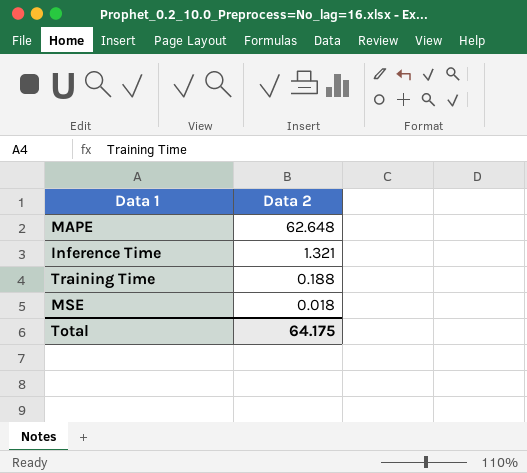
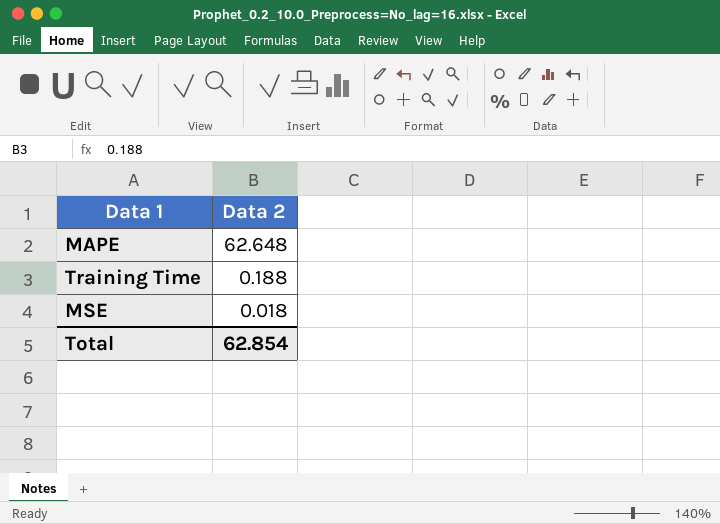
row Inference Time: 1.321 -> none
Total | Data 2: 64.175 -> 62.854

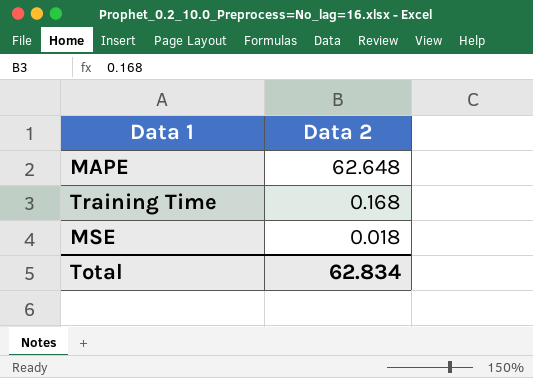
Training Time | Data 2: 0.188 -> 0.168
Total | Data 2: 62.854 -> 62.834

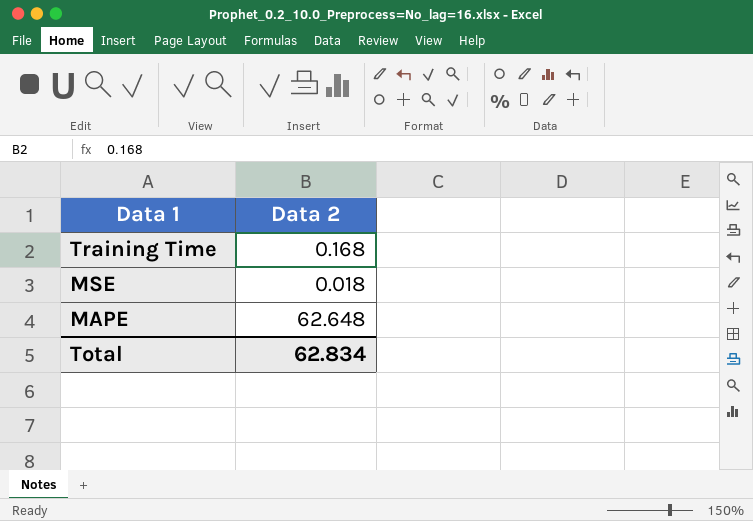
row order: Data 2 descending -> Data 1 descending

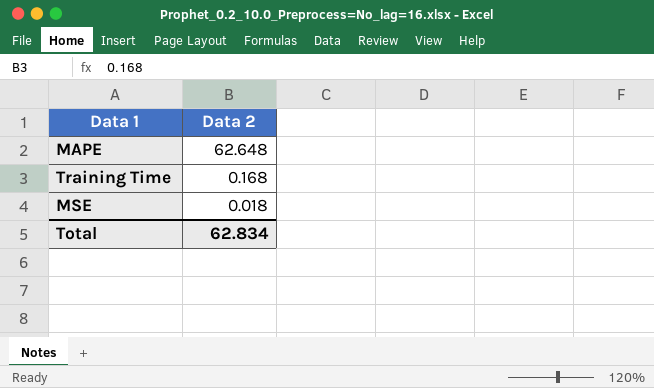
row order: Data 1 descending -> Data 2 descending

